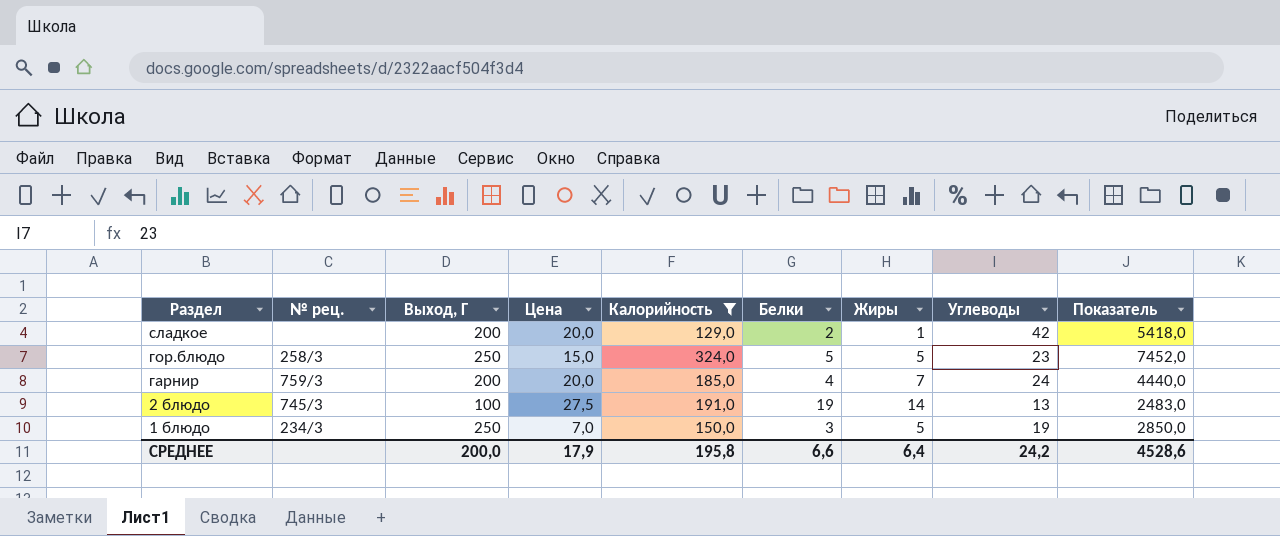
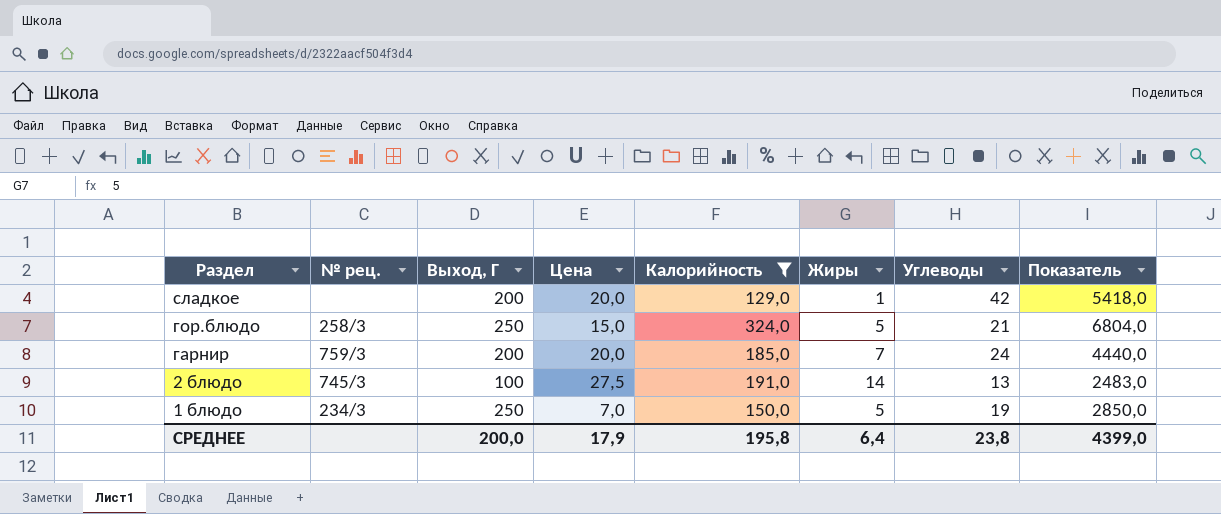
column Белки | position: 6 -> none
гор.блюдо | Углеводы: 23 -> 21
гор.блюдо | Показатель: 7452,0 -> 6804,0
СРЕДНЕЕ | Углеводы: 24,2 -> 23,8
СРЕДНЕЕ | Показатель: 4528,6 -> 4399,0

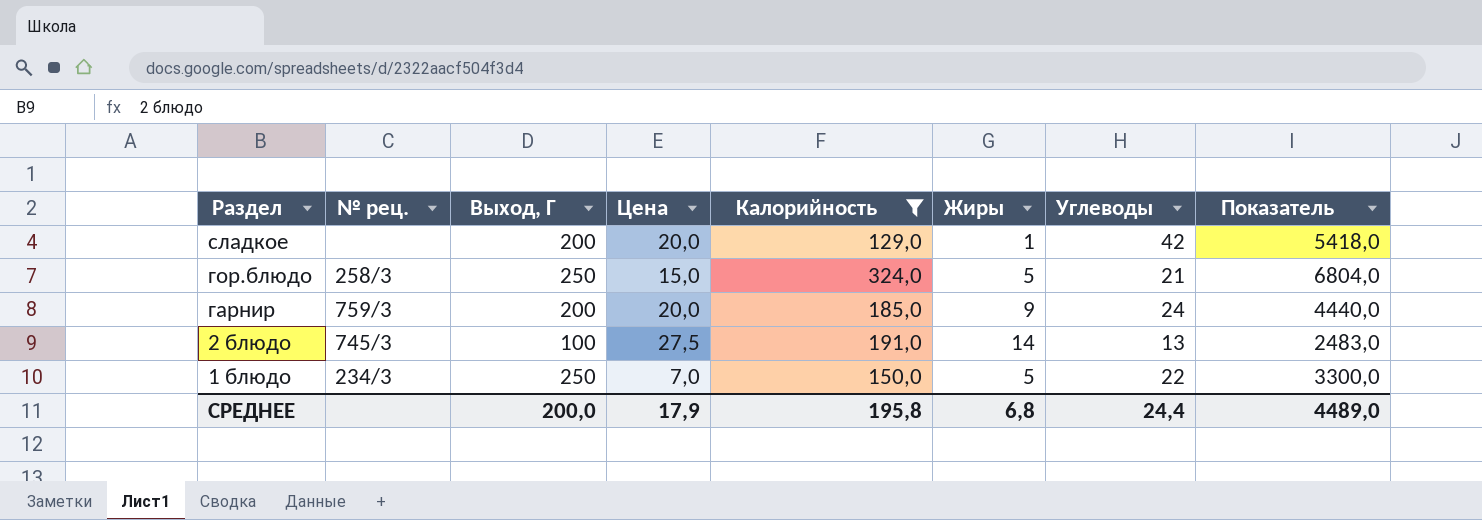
гарнир | Жиры: 7 -> 9
1 блюдо | Углеводы: 19 -> 22
1 блюдо | Показатель: 2850,0 -> 3300,0
СРЕДНЕЕ | Жиры: 6,4 -> 6,8
СРЕДНЕЕ | Углеводы: 23,8 -> 24,4
СРЕДНЕЕ | Показатель: 4399,0 -> 4489,0

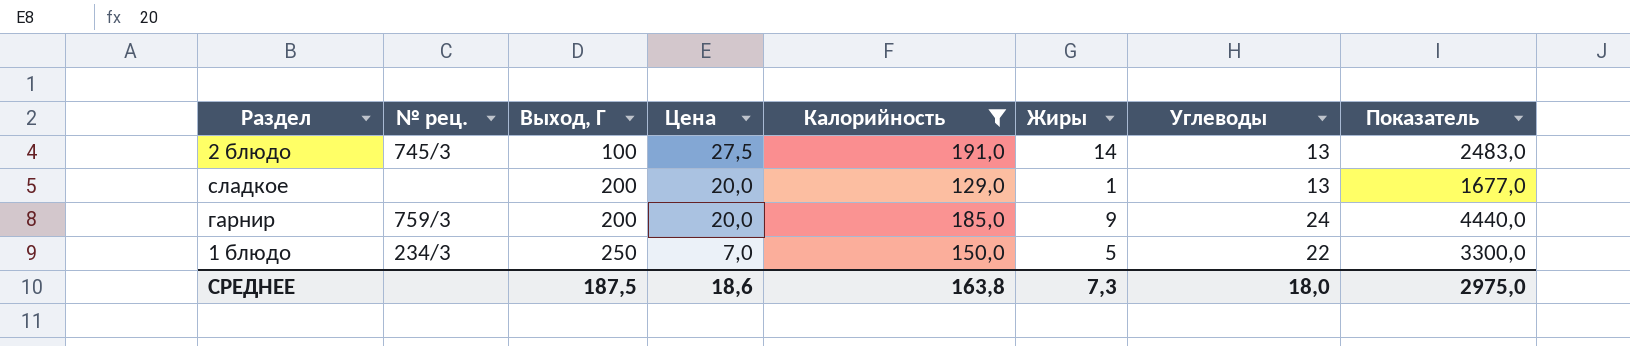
row order: Раздел descending -> Выход, Г ascending
row гор.блюдо: 258/3 | 250 | 15,0 | 324,0 | 5 | 21 | 6804,0 -> none
сладкое | Углеводы: 42 -> 13
сладкое | Показатель: 5418,0 -> 1677,0
СРЕДНЕЕ | Выход, Г: 200,0 -> 187,5
СРЕДНЕЕ | Цена: 17,9 -> 18,6
СРЕДНЕЕ | Калорийность: 195,8 -> 163,8
СРЕДНЕЕ | Жиры: 6,8 -> 7,3
СРЕДНЕЕ | Углеводы: 24,4 -> 18,0
СРЕДНЕЕ | Показатель: 4489,0 -> 2975,0

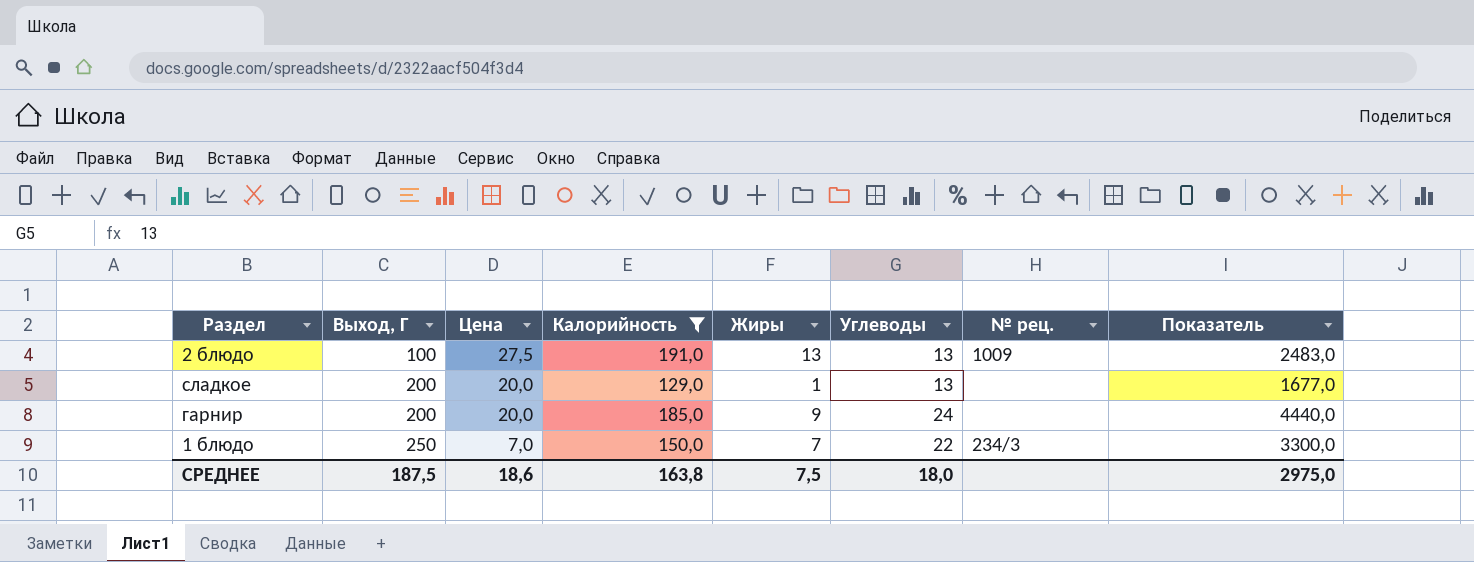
column № рец. | position: 2 -> 7
2 блюдо | Жиры: 14 -> 13
2 блюдо | № рец.: 745/3 -> 1009
гарнир | № рец.: 759/3 -> none
1 блюдо | Жиры: 5 -> 7
СРЕДНЕЕ | Жиры: 7,3 -> 7,5

